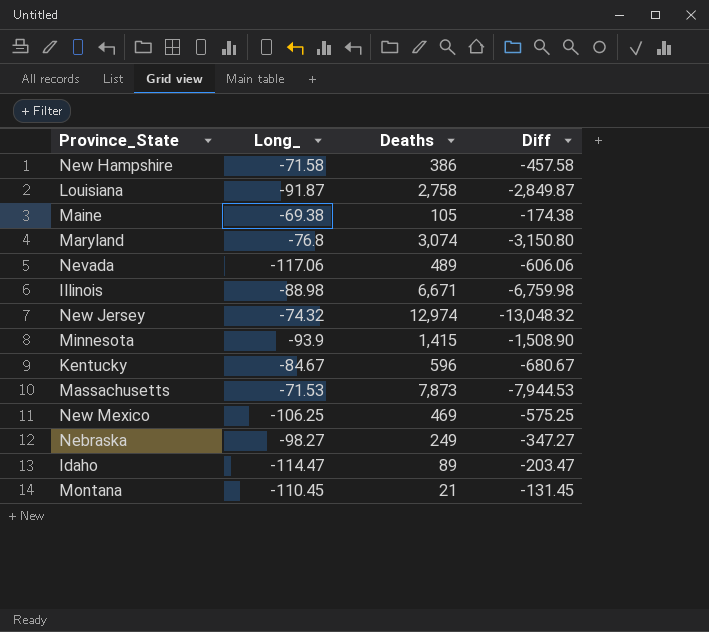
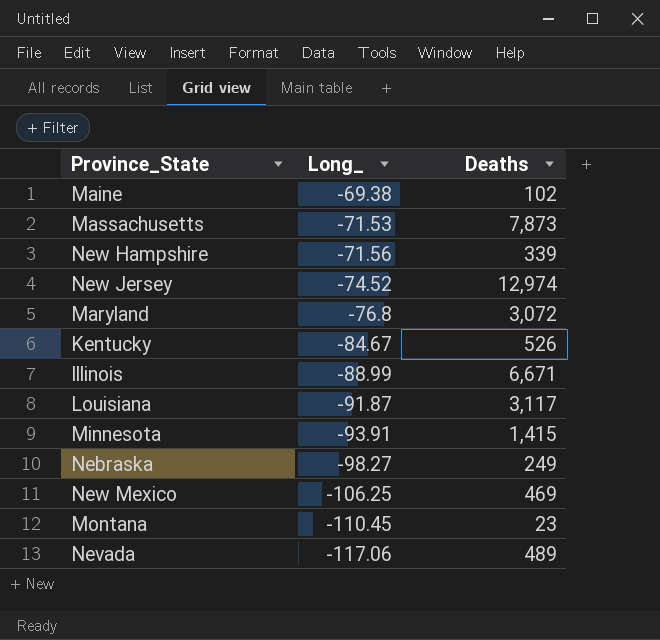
row order: none -> Long_ descending
column Diff | formula: [Long_] - [Deaths] -> none
row Idaho: -114.47 | 89 | -203.47 -> none
Maine | Deaths: 105 -> 102
New Hampshire | Long_: -71.58 -> -71.56
New Hampshire | Deaths: 386 -> 339
New Jersey | Long_: -74.32 -> -74.52
Maryland | Deaths: 3,074 -> 3,072
Kentucky | Deaths: 596 -> 526
Illinois | Long_: -88.98 -> -88.99
Louisiana | Deaths: 2,758 -> 3,117
Minnesota | Long_: -93.9 -> -93.91
Montana | Deaths: 21 -> 23

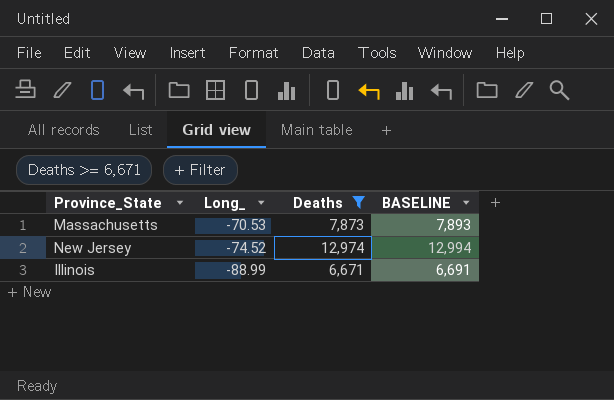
filter: none -> Deaths >= 6,671
column BASELINE | formula: none -> [Deaths] + 20
Massachusetts | Long_: -71.53 -> -70.53

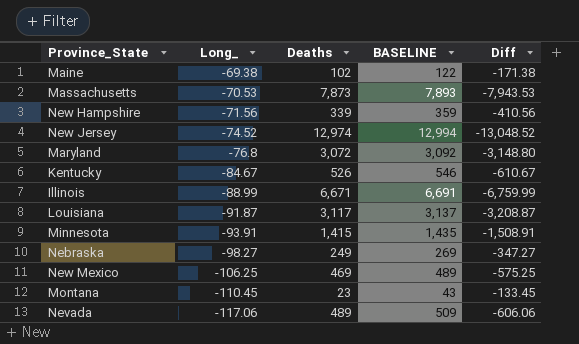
filter: Deaths >= 6,671 -> none
column Diff | formula: none -> [Long_] - [Deaths]

